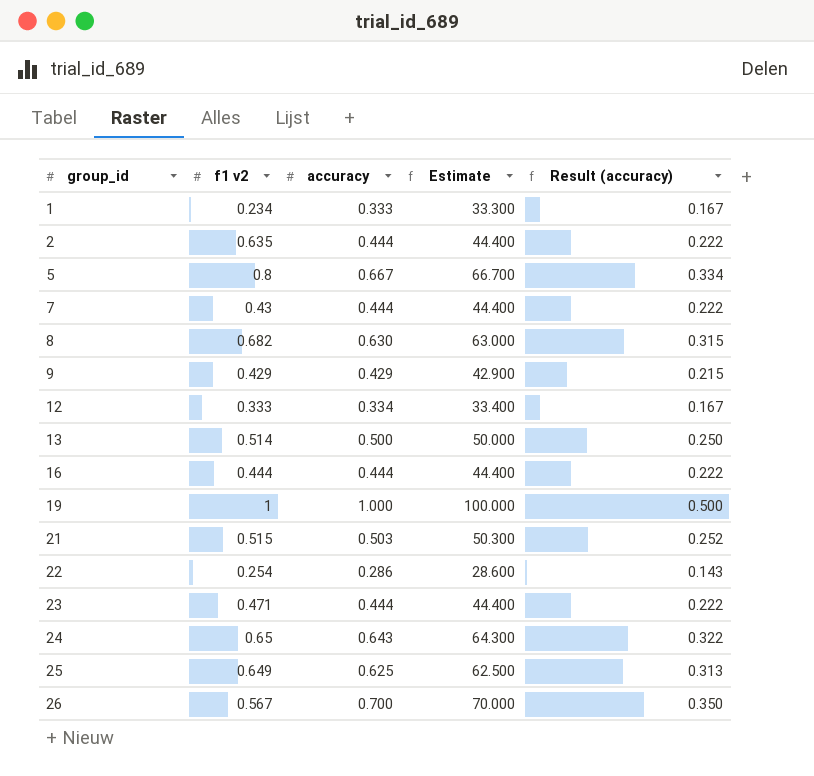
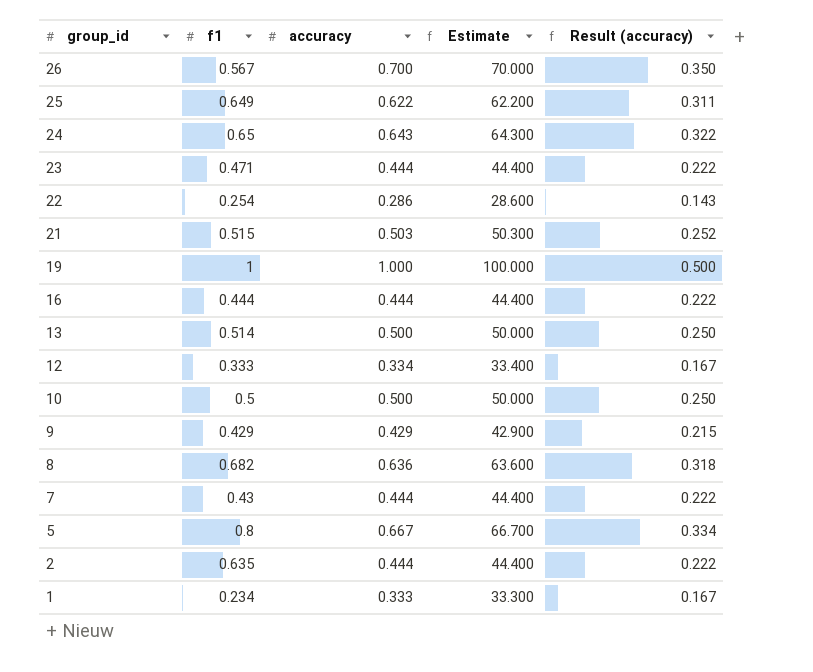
row order: group_id ascending -> group_id descending
column name: f1 v2 -> f1
25 | accuracy: 0.625 -> 0.622
25 | Estimate: 62.500 -> 62.200
25 | Result (accuracy): 0.313 -> 0.311
row 10: none -> 0.5 | 0.500 | 50.000 | 0.250
8 | accuracy: 0.630 -> 0.636
8 | Estimate: 63.000 -> 63.600
8 | Result (accuracy): 0.315 -> 0.318

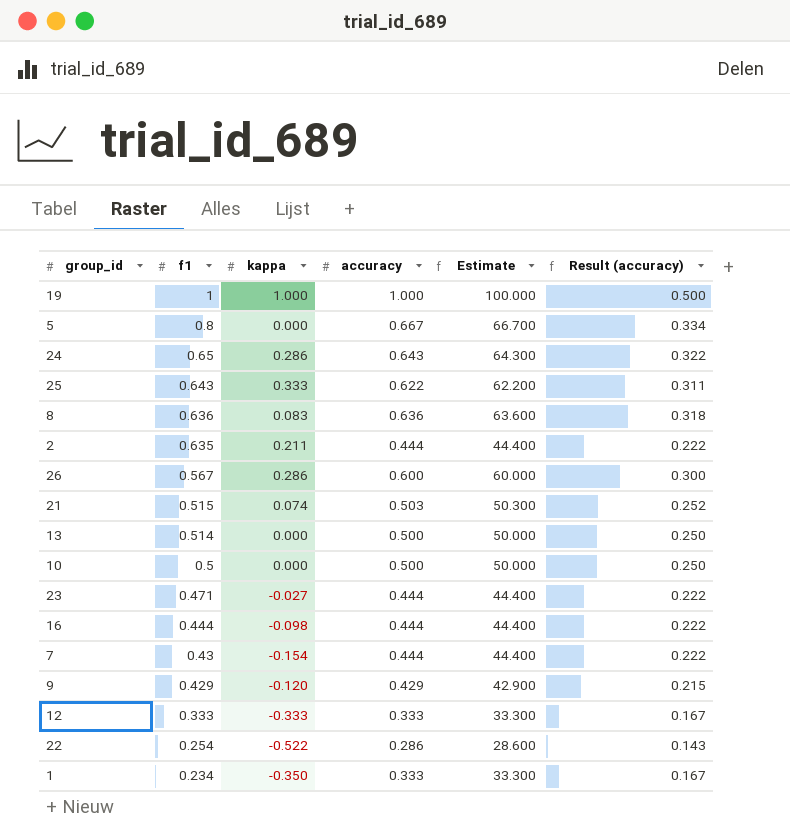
row order: group_id descending -> f1 descending
column kappa | position: none -> 3
25 | f1: 0.649 -> 0.643
8 | f1: 0.682 -> 0.636
26 | accuracy: 0.700 -> 0.600
26 | Estimate: 70.000 -> 60.000
26 | Result (accuracy): 0.350 -> 0.300
12 | accuracy: 0.334 -> 0.333
12 | Estimate: 33.400 -> 33.300

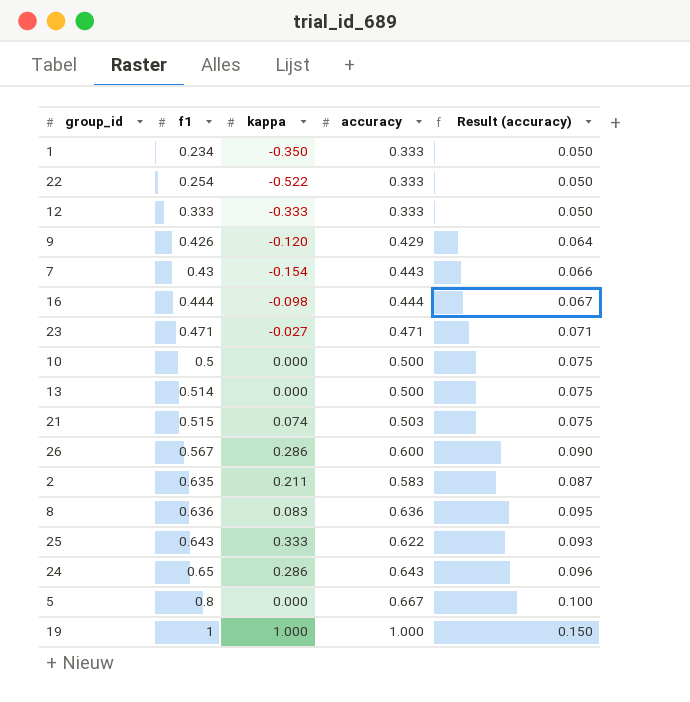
row order: f1 descending -> f1 ascending
column Estimate | formula: [accuracy] * 100 -> none
column Result (accuracy) | formula: [accuracy] * 0.5 -> [accuracy] * 0.15
22 | accuracy: 0.286 -> 0.333
9 | f1: 0.429 -> 0.426
7 | accuracy: 0.444 -> 0.443
23 | accuracy: 0.444 -> 0.471
2 | accuracy: 0.444 -> 0.583

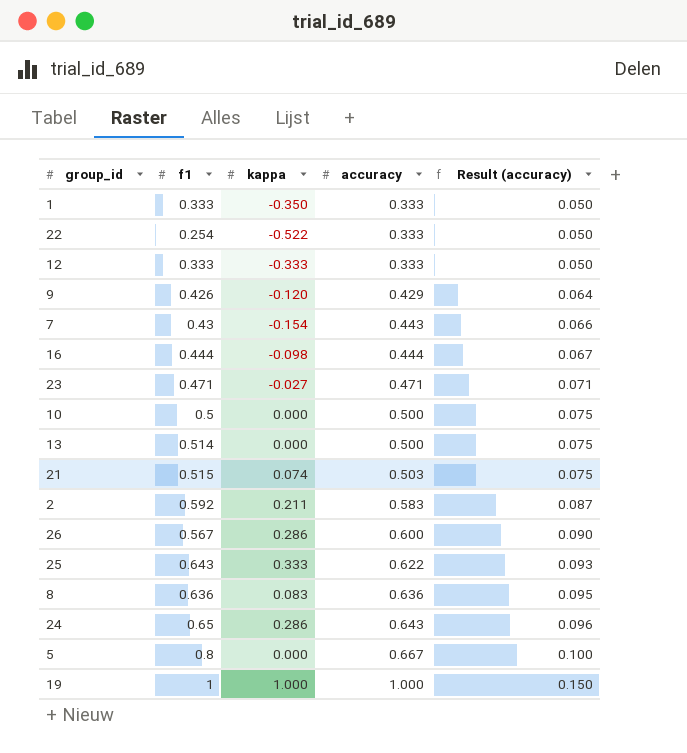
row order: f1 ascending -> accuracy ascending
1 | f1: 0.234 -> 0.333
2 | f1: 0.635 -> 0.592

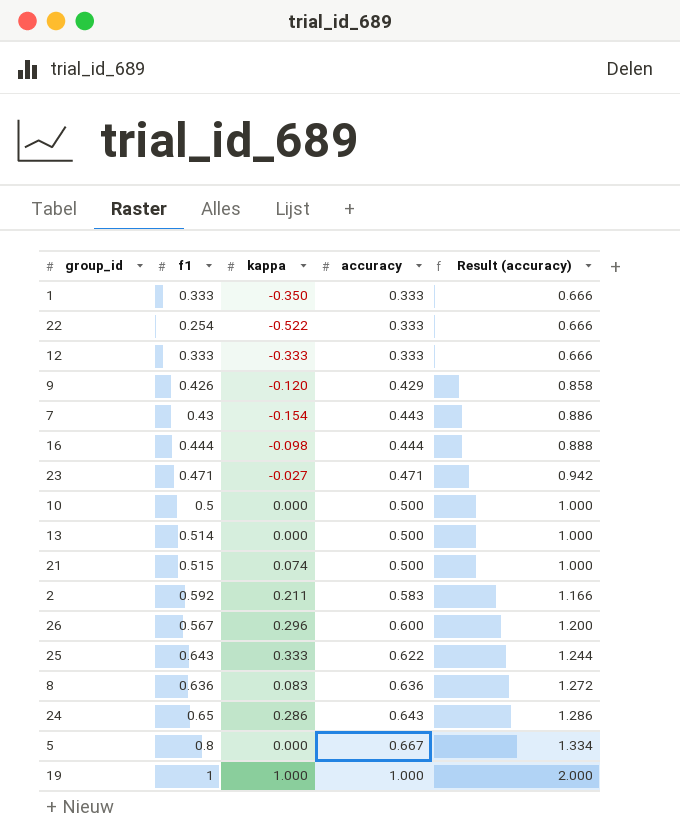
column Result (accuracy) | formula: [accuracy] * 0.15 -> [accuracy] * 2
21 | accuracy: 0.503 -> 0.500
26 | kappa: 0.286 -> 0.296

